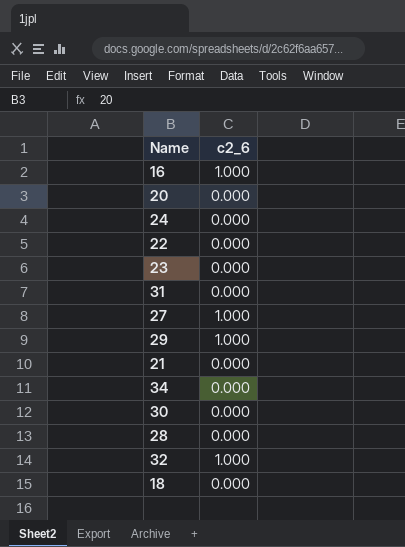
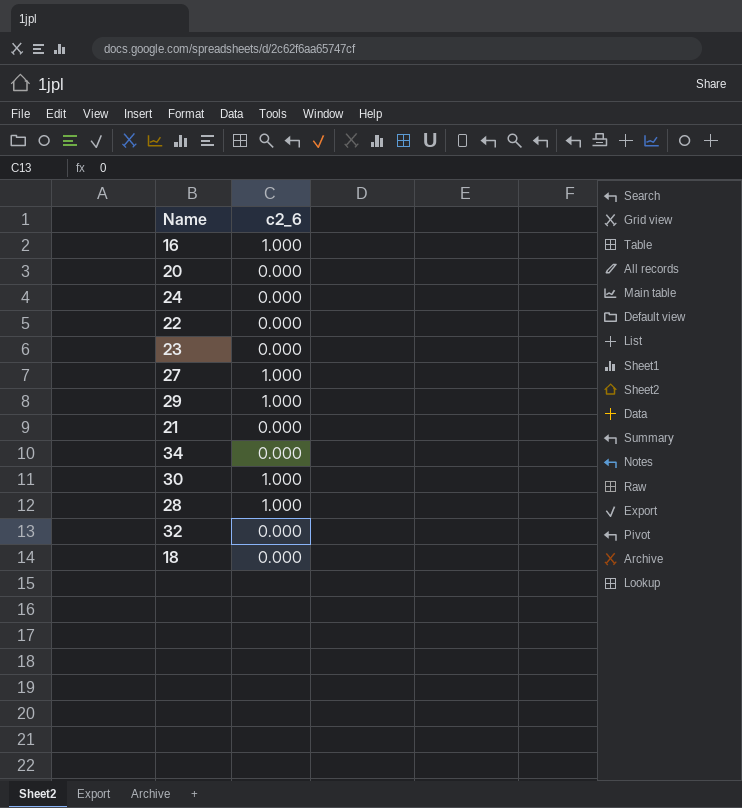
row 31: 0.000 -> none
30 | c2_6: 0.000 -> 1.000
28 | c2_6: 0.000 -> 1.000
32 | c2_6: 1.000 -> 0.000

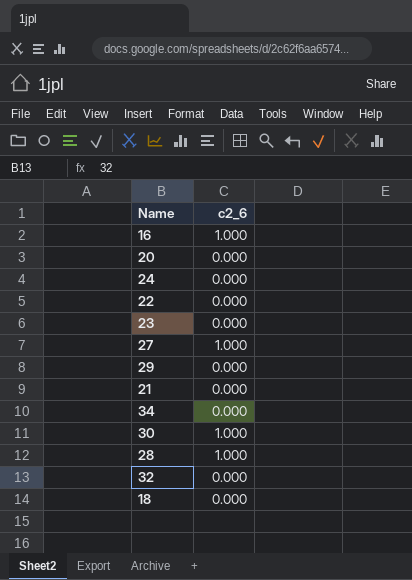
29 | c2_6: 1.000 -> 0.000

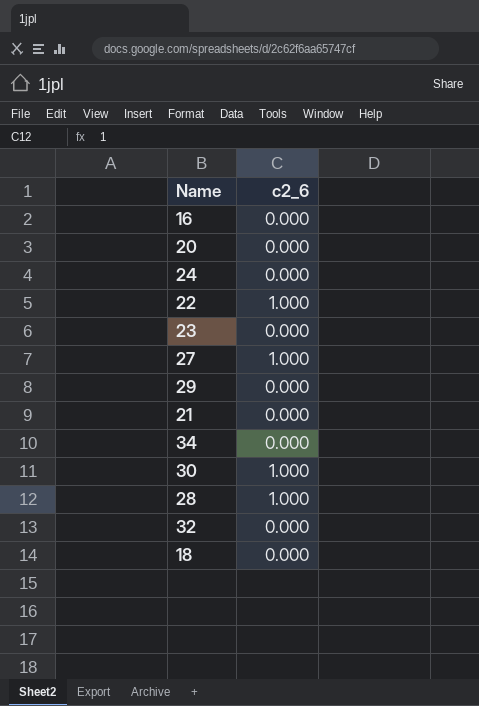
16 | c2_6: 1.000 -> 0.000
22 | c2_6: 0.000 -> 1.000

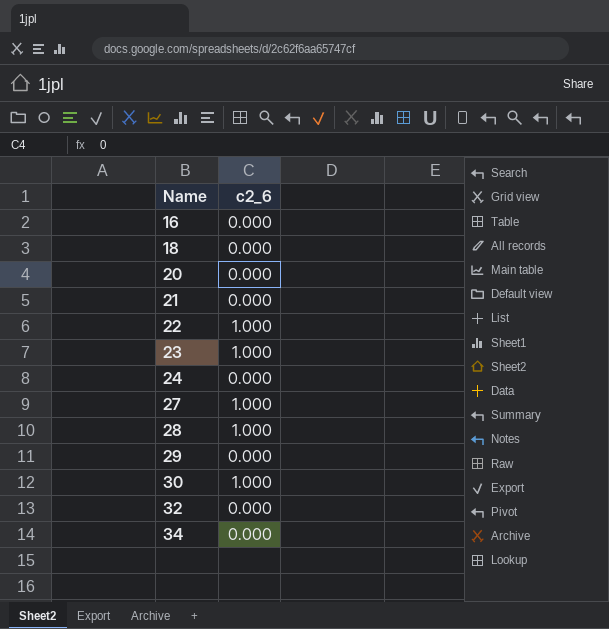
row order: none -> Name ascending
23 | c2_6: 0.000 -> 1.000

